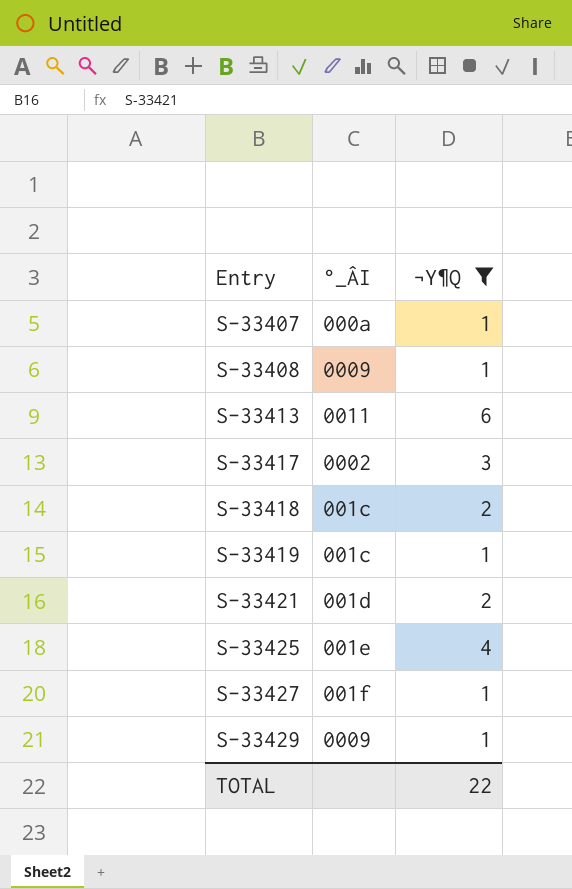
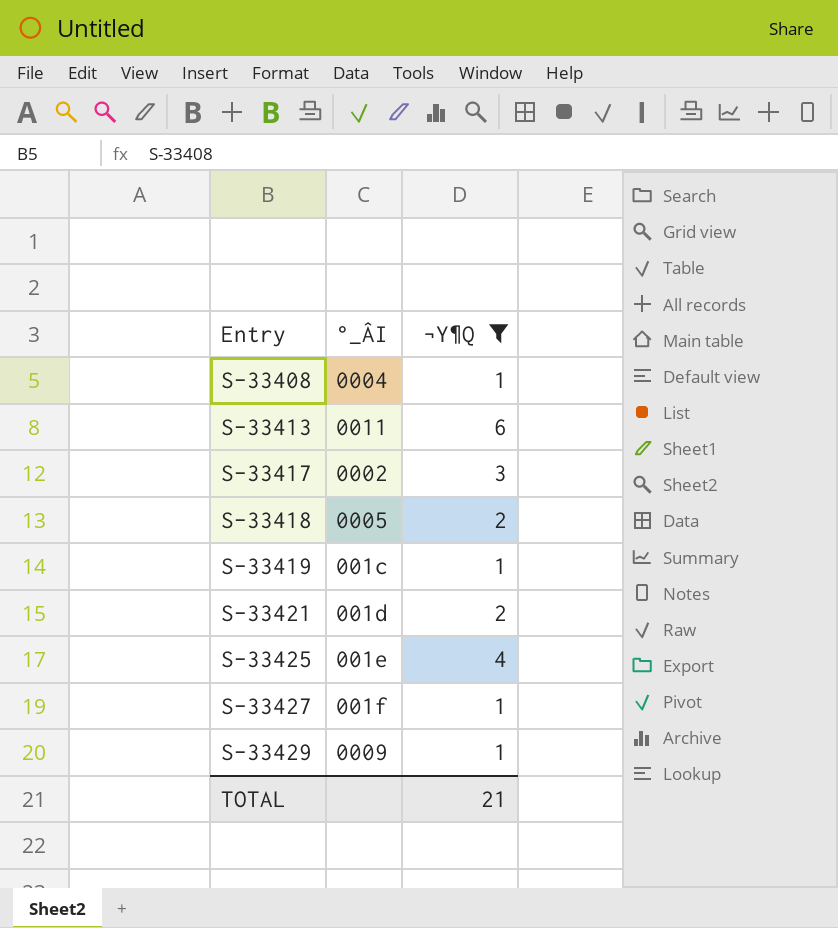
row S-33407: 000a | 1 -> none
S-33408 | °_ÂI: 0009 -> 0004
S-33418 | °_ÂI: 001c -> 0005
TOTAL | ¬Y¶Q: 22 -> 21

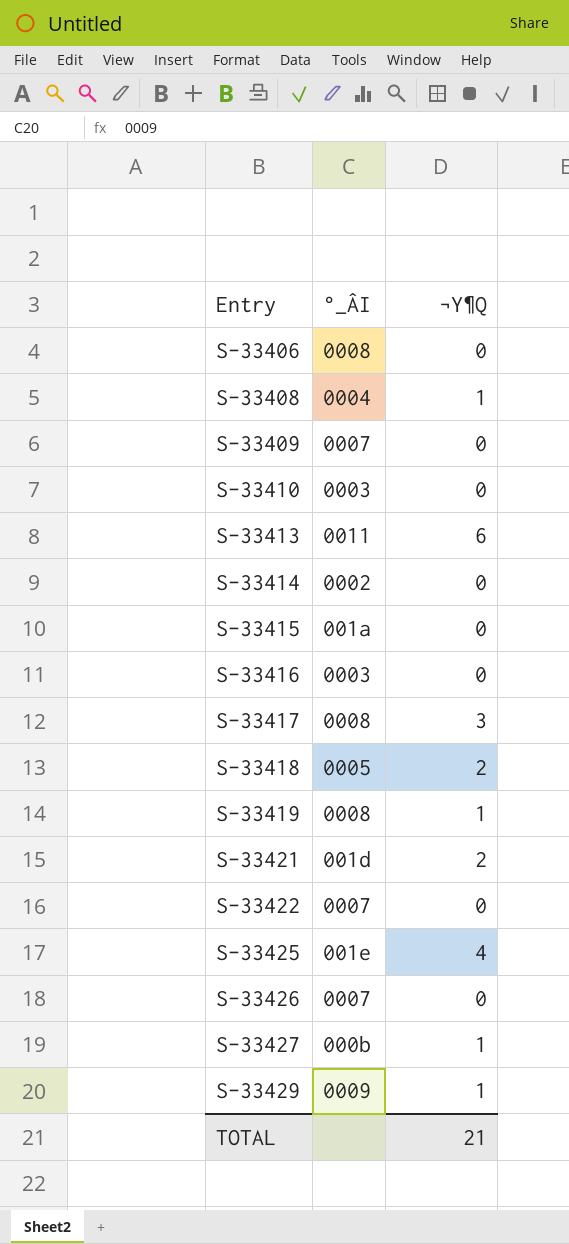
filter: ¬Y¶Q != 0 -> none
S-33417 | °_ÂI: 0002 -> 0008
S-33419 | °_ÂI: 001c -> 0008
S-33427 | °_ÂI: 001f -> 000b

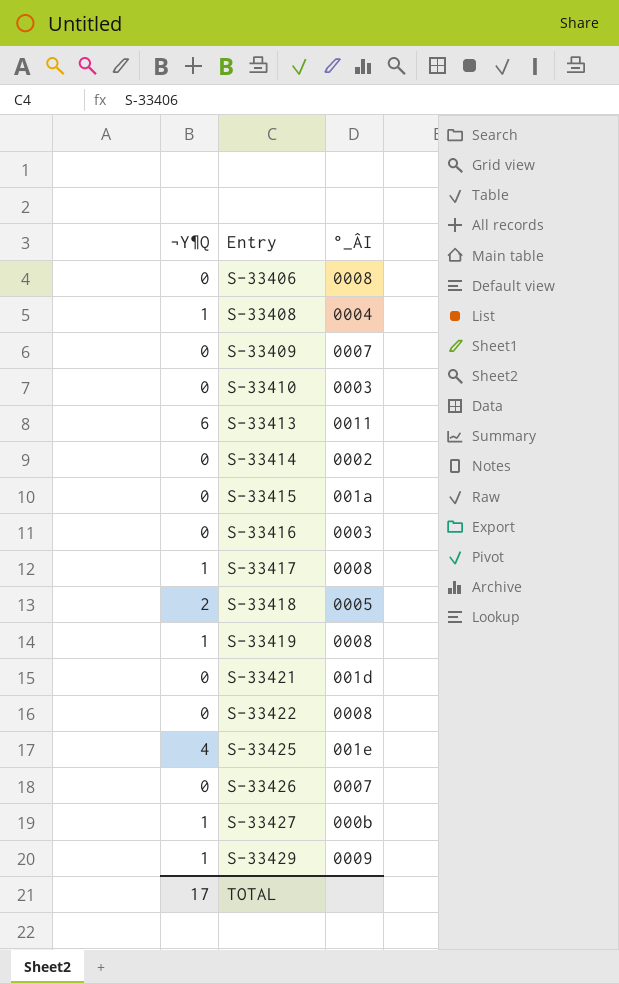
column ¬Y¶Q | position: 3 -> 1
S-33417 | ¬Y¶Q: 3 -> 1
S-33421 | ¬Y¶Q: 2 -> 0
S-33422 | °_ÂI: 0007 -> 0008
TOTAL | ¬Y¶Q: 21 -> 17

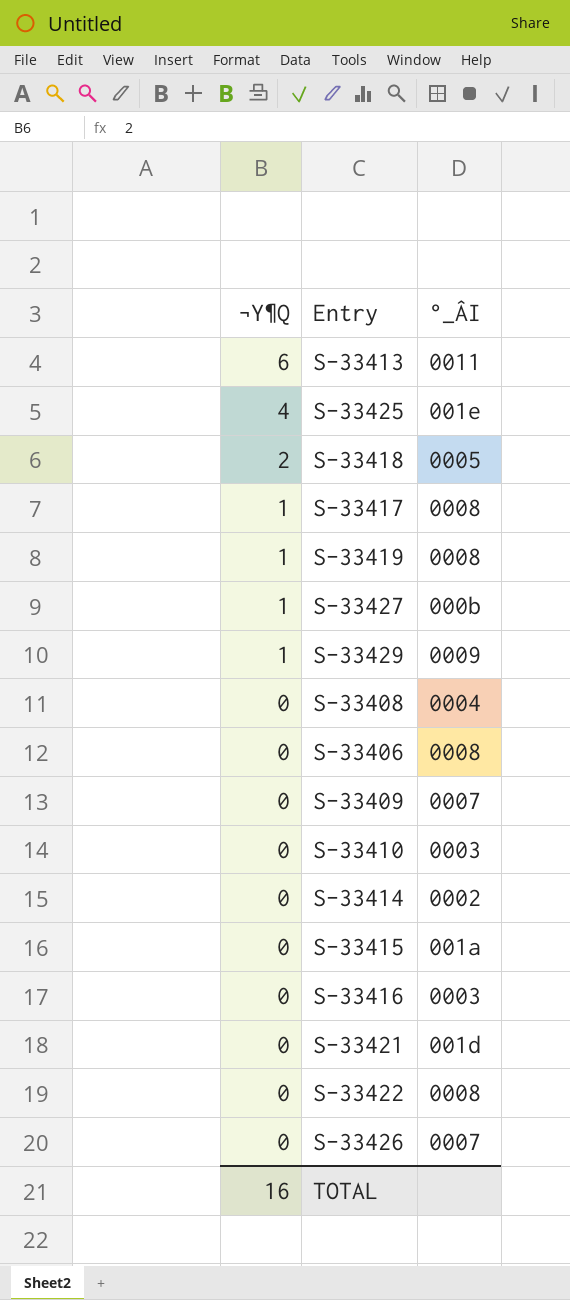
row order: Entry ascending -> ¬Y¶Q descending
S-33408 | ¬Y¶Q: 1 -> 0
TOTAL | ¬Y¶Q: 17 -> 16

